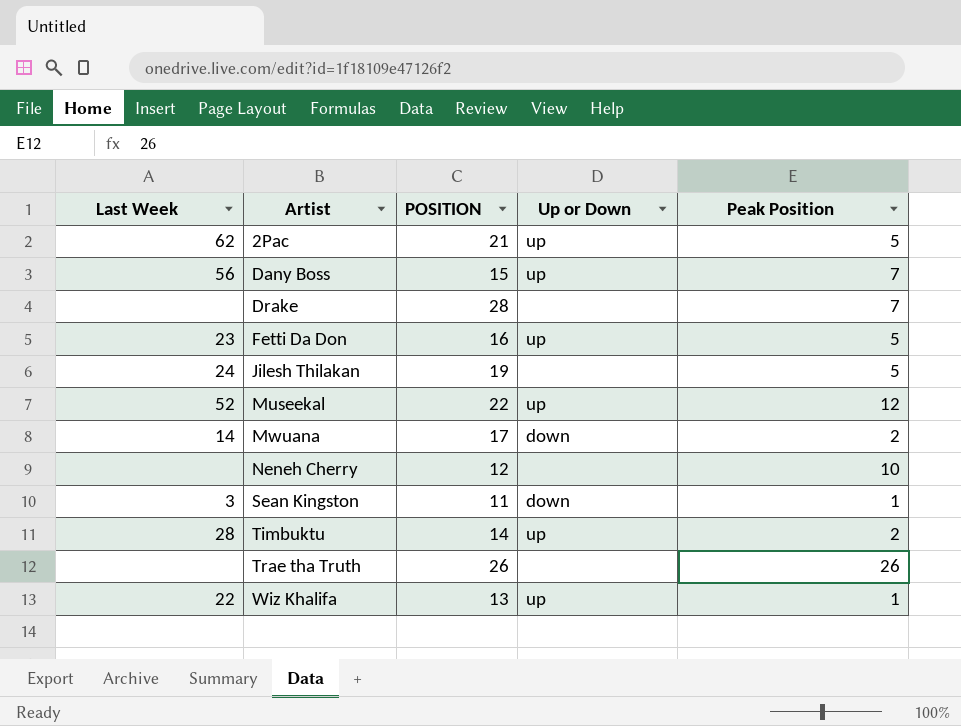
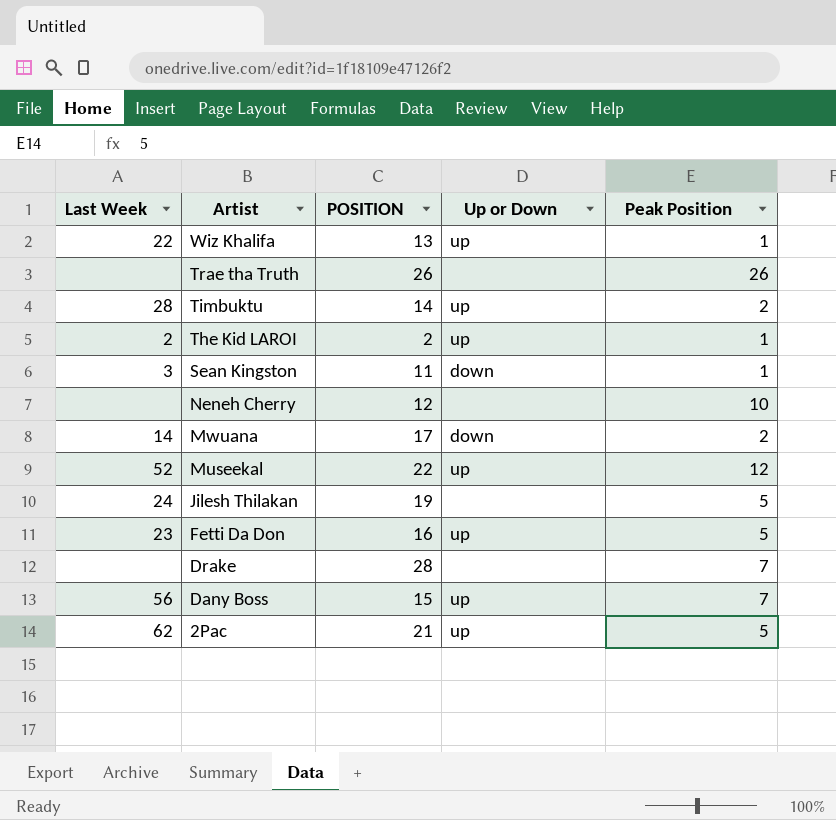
row order: Artist ascending -> Artist descending
row The Kid LAROI: none -> 2 | 2 | up | 1

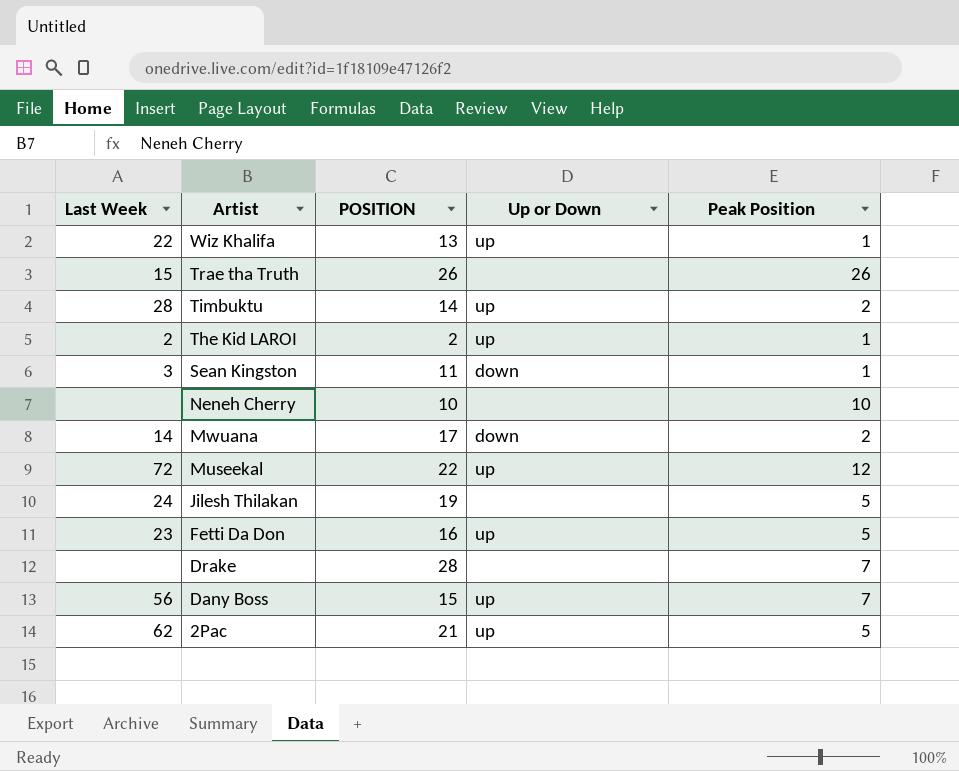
Trae tha Truth | Last Week: none -> 15
Neneh Cherry | POSITION: 12 -> 10
Museekal | Last Week: 52 -> 72

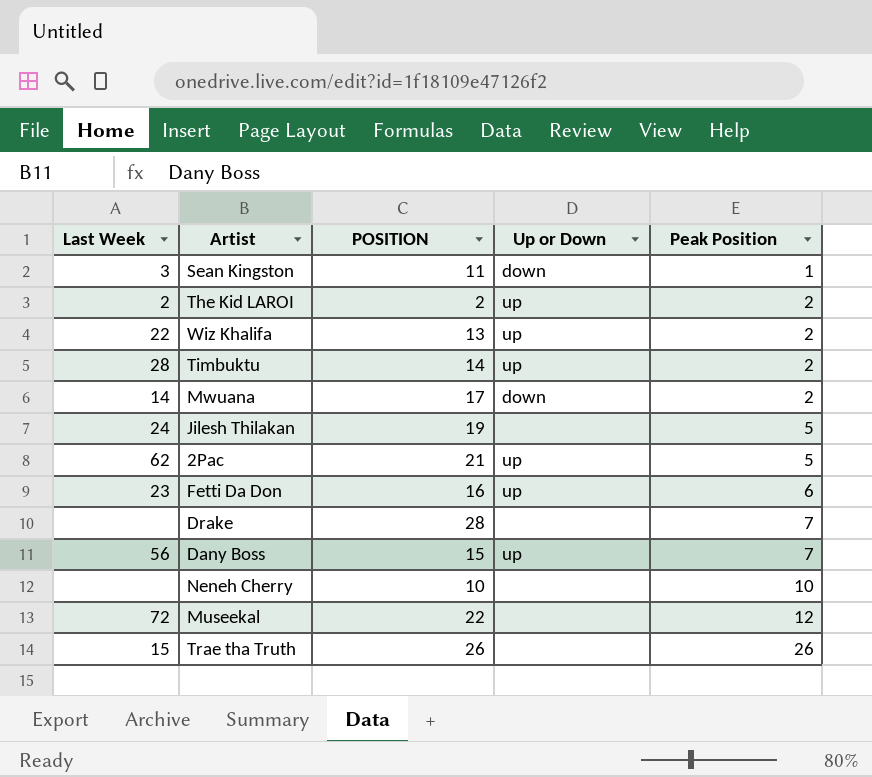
row order: Artist descending -> Peak Position ascending
The Kid LAROI | Peak Position: 1 -> 2
Wiz Khalifa | Peak Position: 1 -> 2
Fetti Da Don | Peak Position: 5 -> 6
Museekal | Up or Down: up -> none

